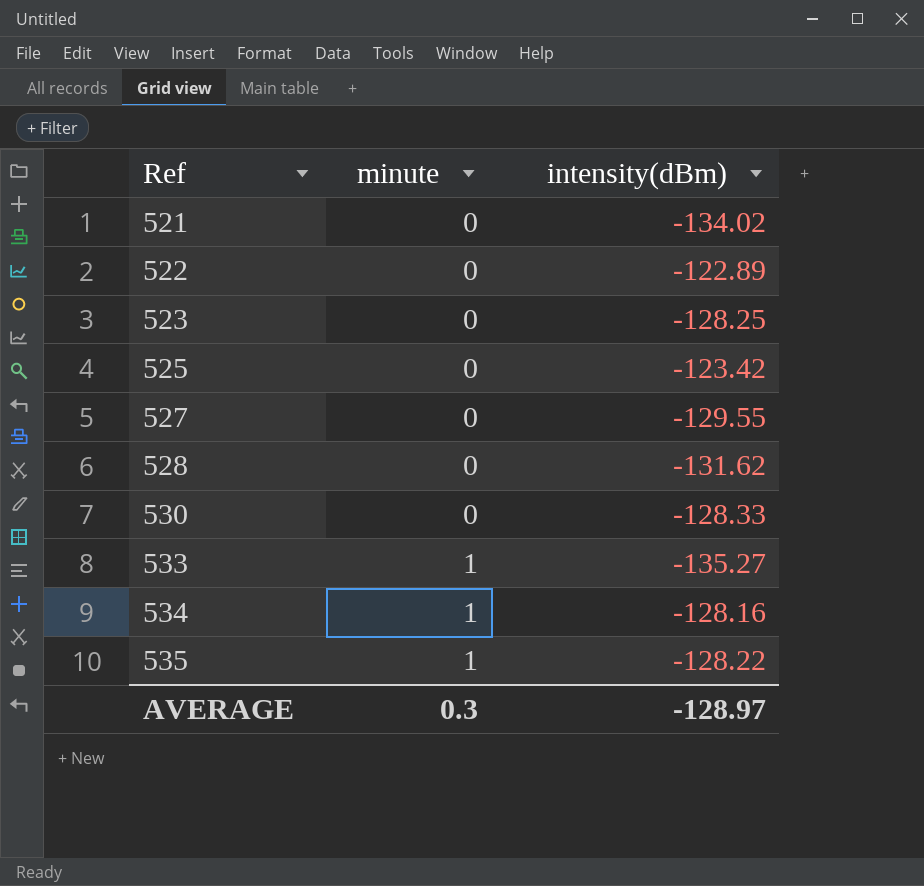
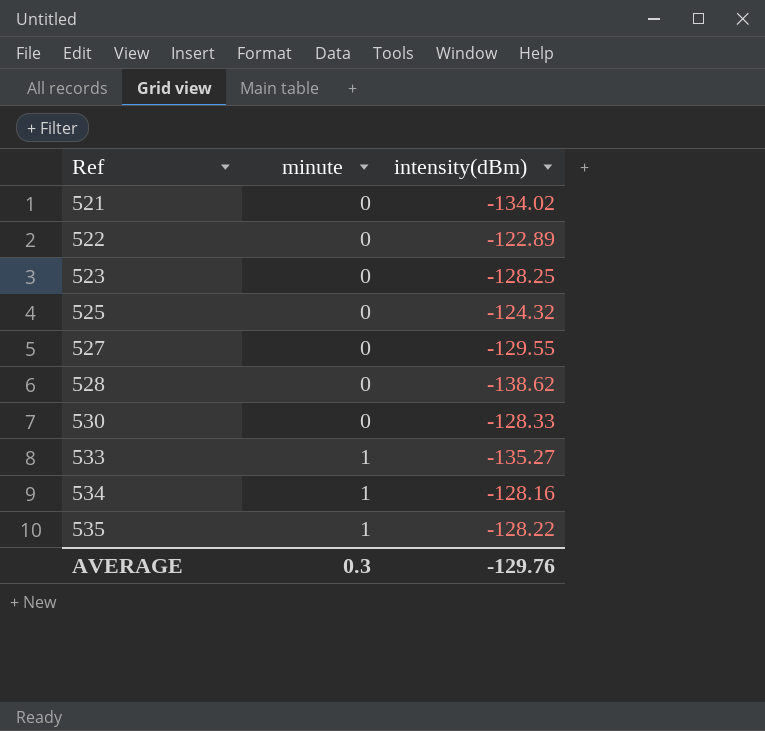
525 | intensity(dBm): -123.42 -> -124.32
528 | intensity(dBm): -131.62 -> -138.62
AVERAGE | intensity(dBm): -128.97 -> -129.76

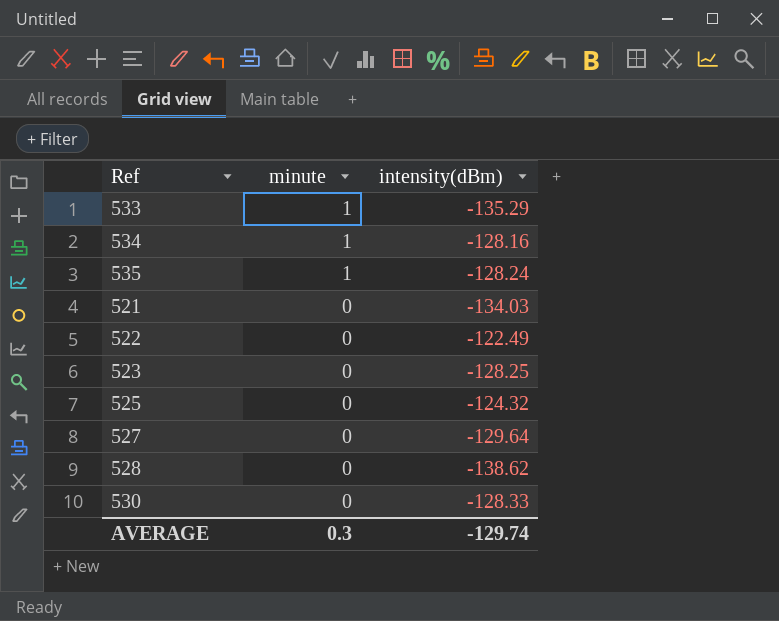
row order: Ref ascending -> minute descending
533 | intensity(dBm): -135.27 -> -135.29
535 | intensity(dBm): -128.22 -> -128.24
521 | intensity(dBm): -134.02 -> -134.03
522 | intensity(dBm): -122.89 -> -122.49
527 | intensity(dBm): -129.55 -> -129.64
AVERAGE | intensity(dBm): -129.76 -> -129.74

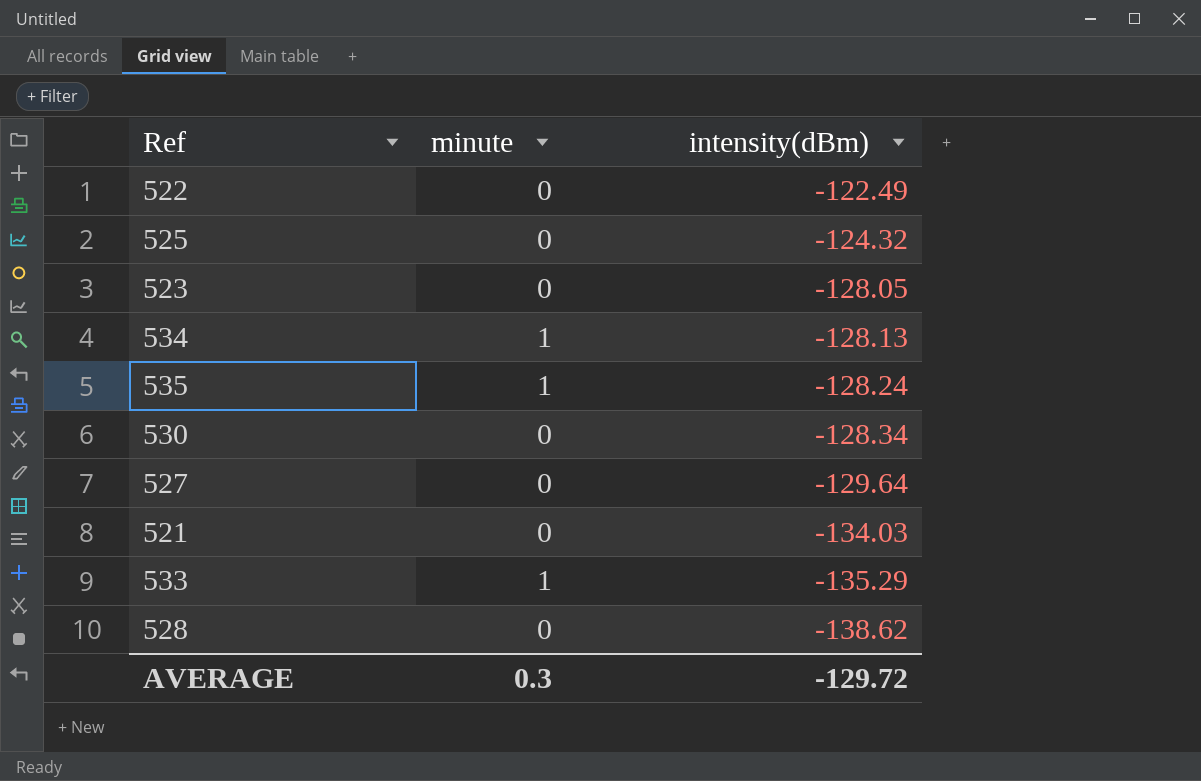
row order: minute descending -> intensity(dBm) descending
523 | intensity(dBm): -128.25 -> -128.05
534 | intensity(dBm): -128.16 -> -128.13
530 | intensity(dBm): -128.33 -> -128.34
AVERAGE | intensity(dBm): -129.74 -> -129.72

